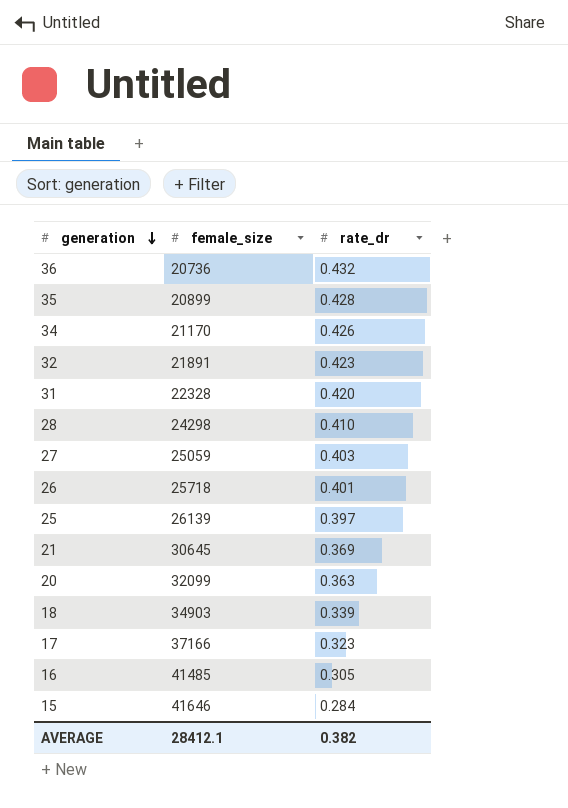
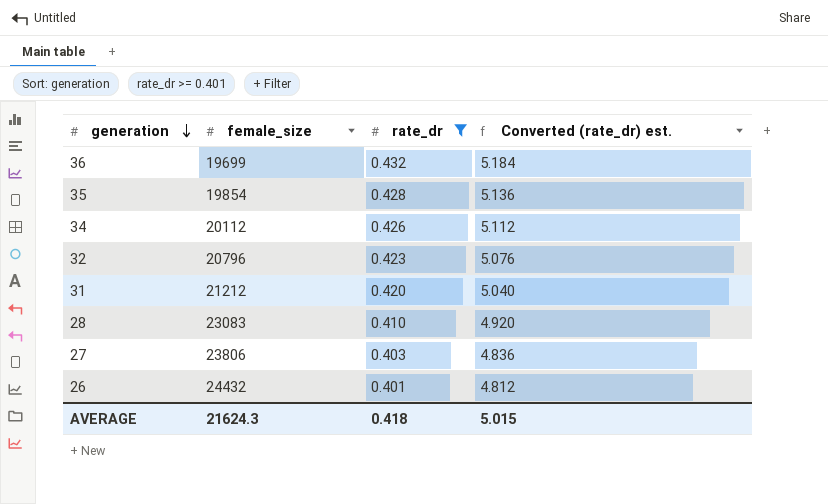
filter: none -> rate_dr >= 0.401
column Converted (rate_dr) est. | formula: none -> [rate_dr] * 12
36 | female_size: 20736 -> 19699
35 | female_size: 20899 -> 19854
34 | female_size: 21170 -> 20112
32 | female_size: 21891 -> 20796
31 | female_size: 22328 -> 21212
28 | female_size: 24298 -> 23083
27 | female_size: 25059 -> 23806
26 | female_size: 25718 -> 24432
AVERAGE | female_size: 28412.1 -> 21624.3
AVERAGE | rate_dr: 0.382 -> 0.418

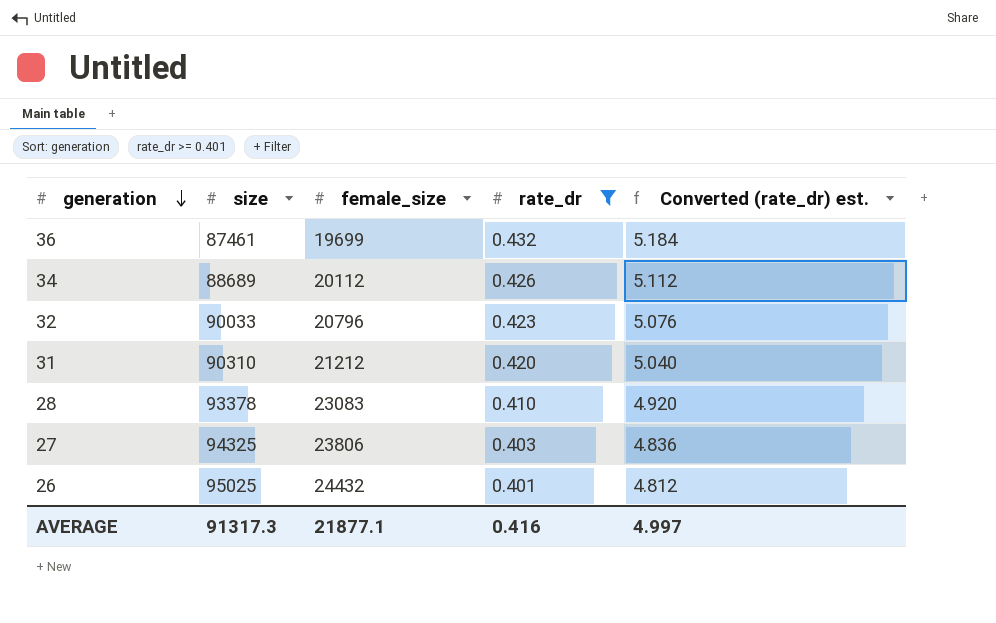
column size | position: none -> 2
row 35: 19854 | 0.428 | 5.136 -> none
AVERAGE | female_size: 21624.3 -> 21877.1
AVERAGE | rate_dr: 0.418 -> 0.416
AVERAGE | Converted (rate_dr) est.: 5.015 -> 4.997

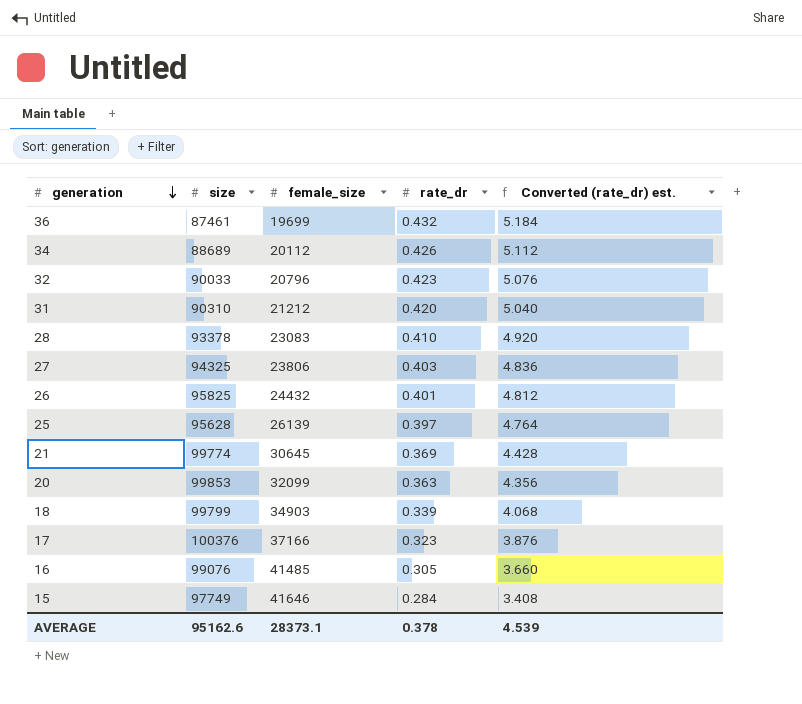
filter: rate_dr >= 0.401 -> none
26 | size: 95025 -> 95825
AVERAGE | size: 91317.3 -> 95162.6
AVERAGE | female_size: 21877.1 -> 28373.1
AVERAGE | rate_dr: 0.416 -> 0.378
AVERAGE | Converted (rate_dr) est.: 4.997 -> 4.539

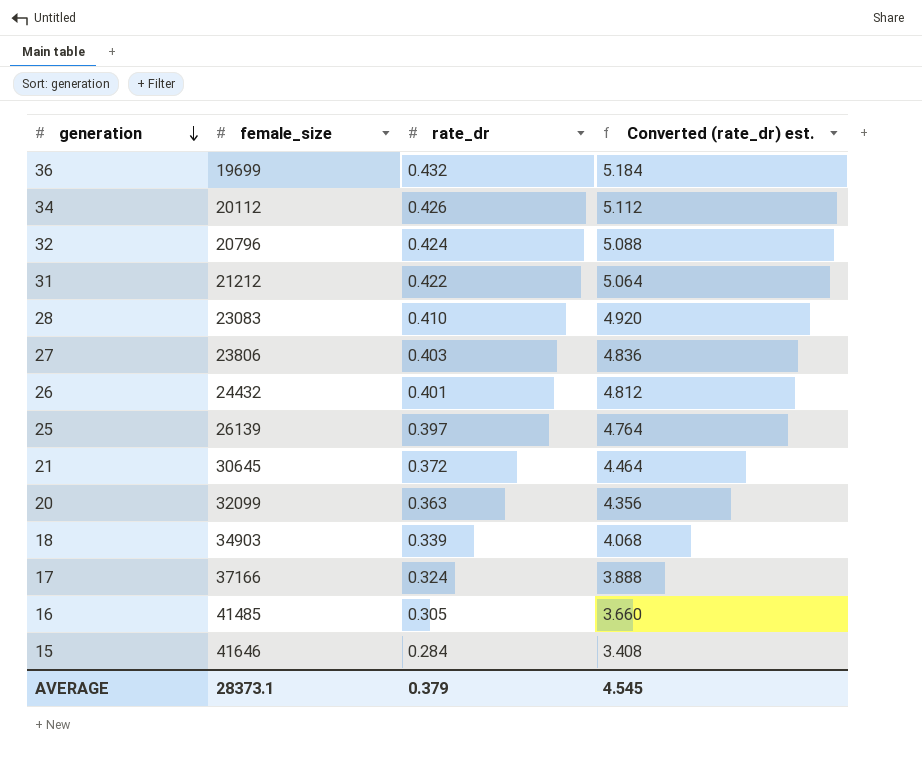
column size | position: 2 -> none
32 | rate_dr: 0.423 -> 0.424
32 | Converted (rate_dr) est.: 5.076 -> 5.088
31 | rate_dr: 0.420 -> 0.422
31 | Converted (rate_dr) est.: 5.040 -> 5.064
21 | rate_dr: 0.369 -> 0.372
21 | Converted (rate_dr) est.: 4.428 -> 4.464
17 | rate_dr: 0.323 -> 0.324
17 | Converted (rate_dr) est.: 3.876 -> 3.888
AVERAGE | rate_dr: 0.378 -> 0.379
AVERAGE | Converted (rate_dr) est.: 4.539 -> 4.545

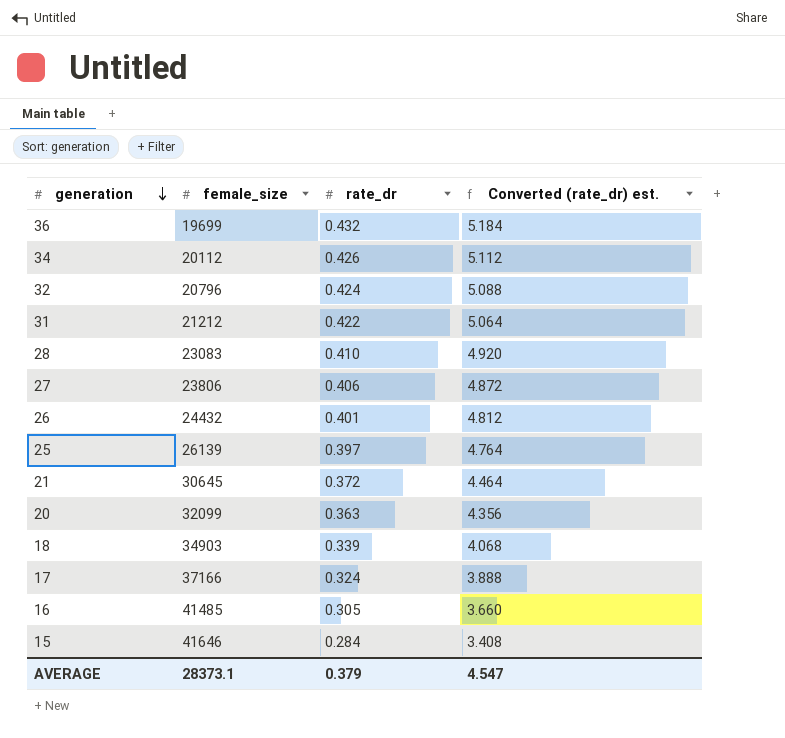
27 | rate_dr: 0.403 -> 0.406
27 | Converted (rate_dr) est.: 4.836 -> 4.872
AVERAGE | Converted (rate_dr) est.: 4.545 -> 4.547

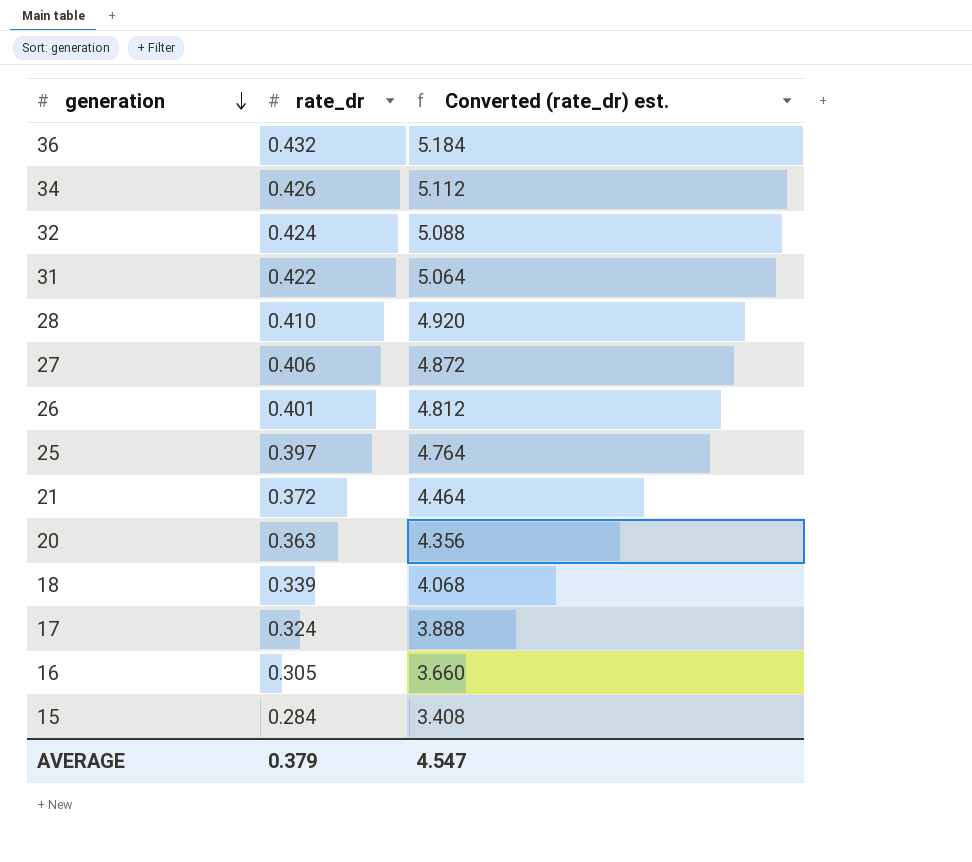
column female_size | position: 2 -> none

